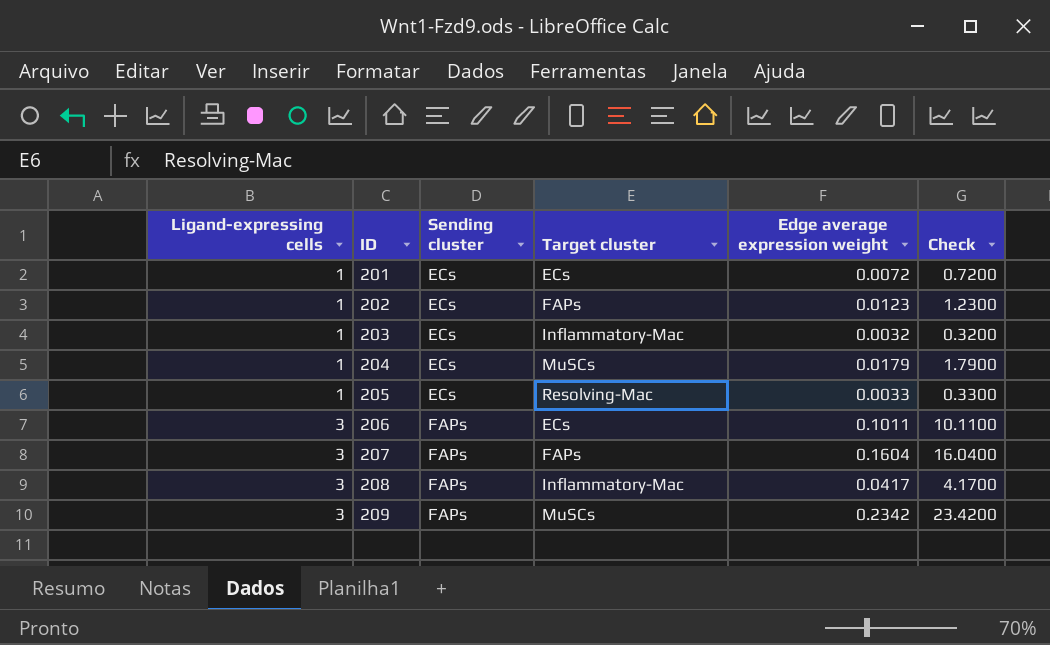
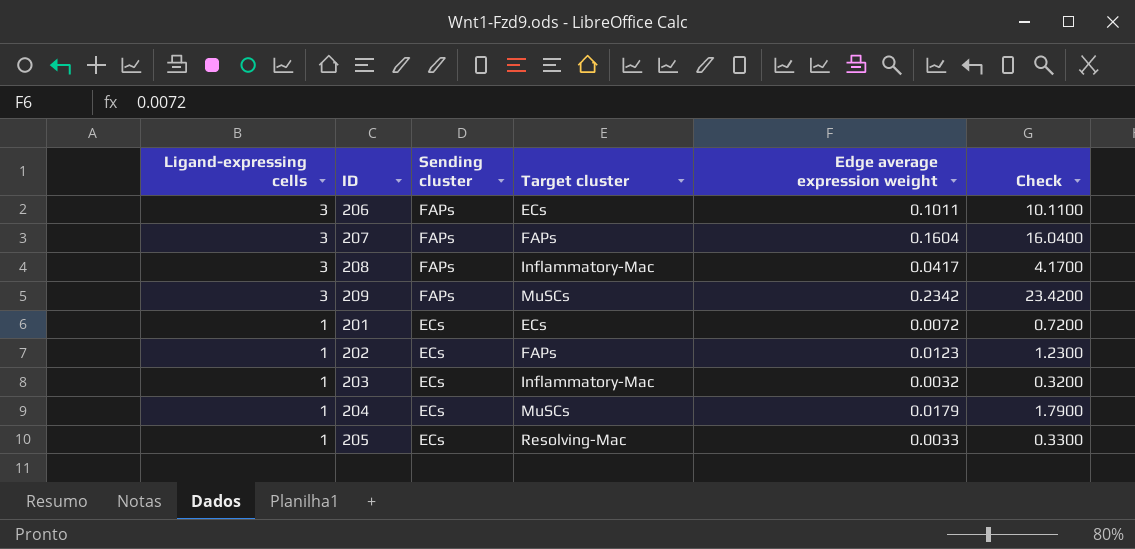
row order: Ligand-expressing cells ascending -> Ligand-expressing cells descending

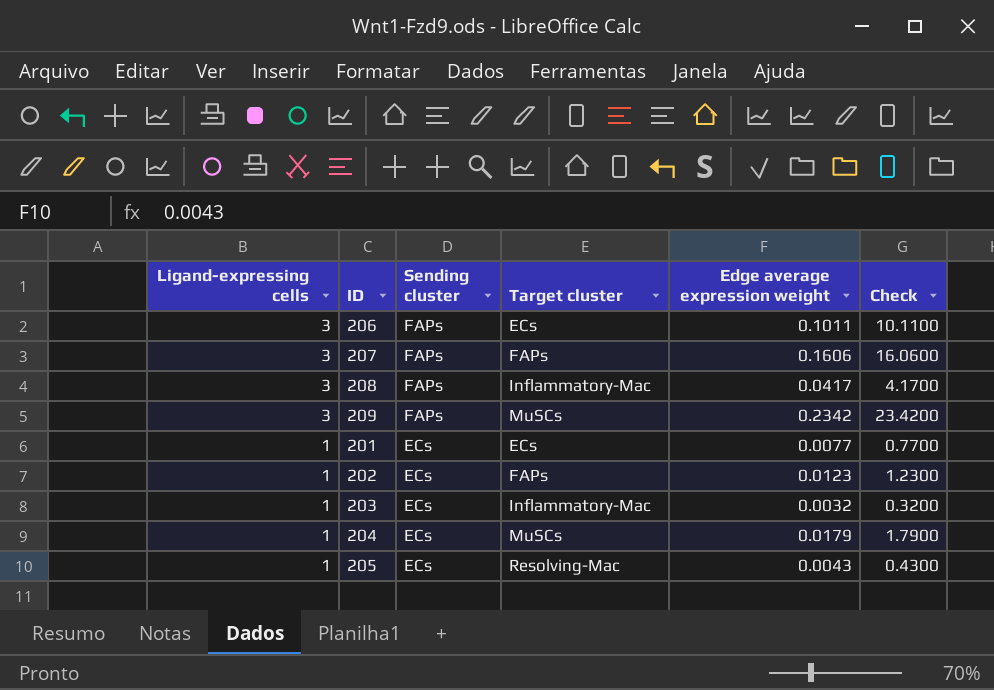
207 | Edge average expression weight: 0.1604 -> 0.1606
207 | Check: 16.0400 -> 16.0600
201 | Edge average expression weight: 0.0072 -> 0.0077
201 | Check: 0.7200 -> 0.7700
205 | Edge average expression weight: 0.0033 -> 0.0043
205 | Check: 0.3300 -> 0.4300

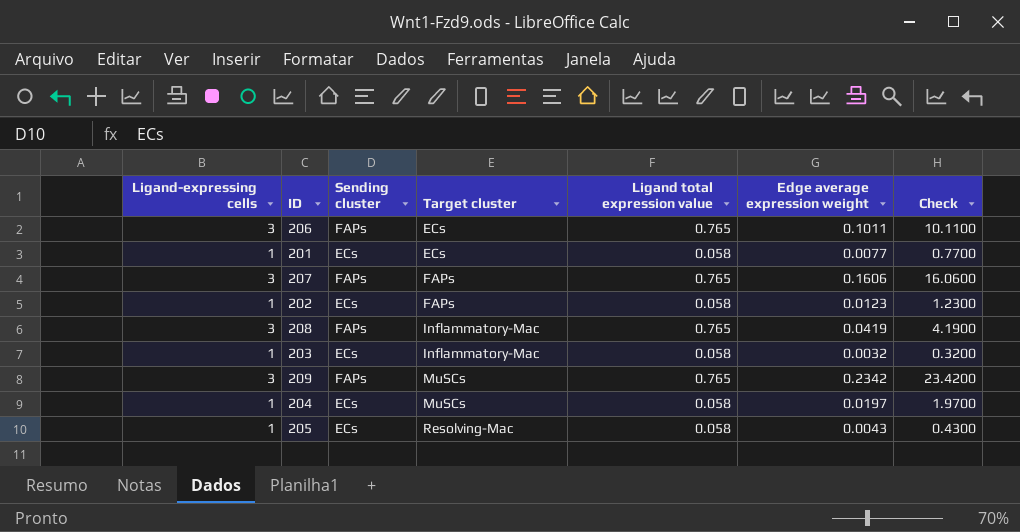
row order: Ligand-expressing cells descending -> Target cluster ascending
column Ligand total expression value | position: none -> 5
208 | Edge average expression weight: 0.0417 -> 0.0419
208 | Check: 4.1700 -> 4.1900
204 | Edge average expression weight: 0.0179 -> 0.0197
204 | Check: 1.7900 -> 1.9700

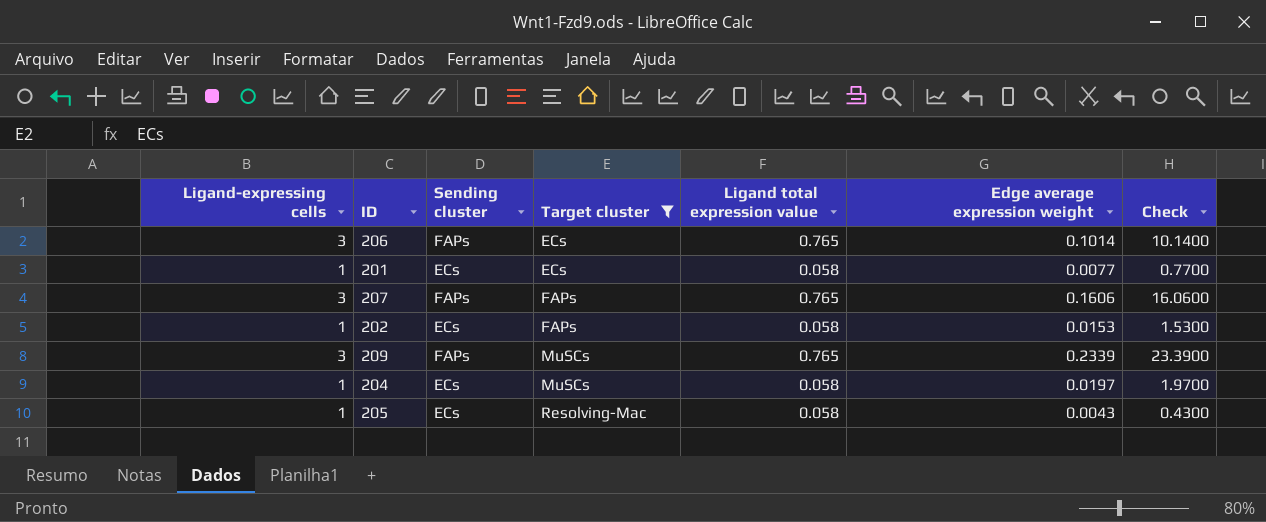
filter: none -> Target cluster != Inflammatory-Mac
206 | Edge average expression weight: 0.1011 -> 0.1014
206 | Check: 10.1100 -> 10.1400
202 | Edge average expression weight: 0.0123 -> 0.0153
202 | Check: 1.2300 -> 1.5300
209 | Edge average expression weight: 0.2342 -> 0.2339
209 | Check: 23.4200 -> 23.3900

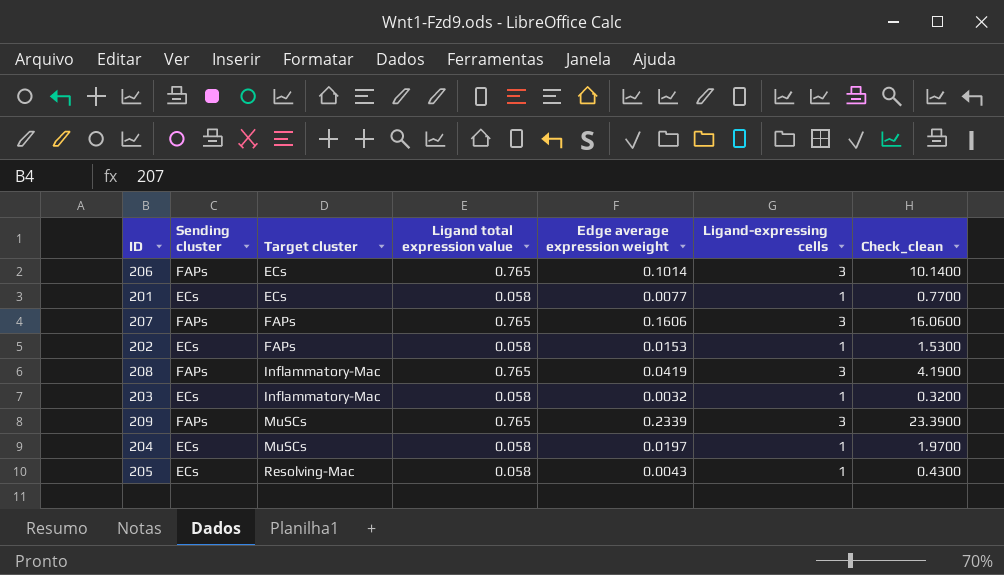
filter: Target cluster != Inflammatory-Mac -> none
column Ligand-expressing cells | position: 1 -> 6
column name: Check -> Check_clean

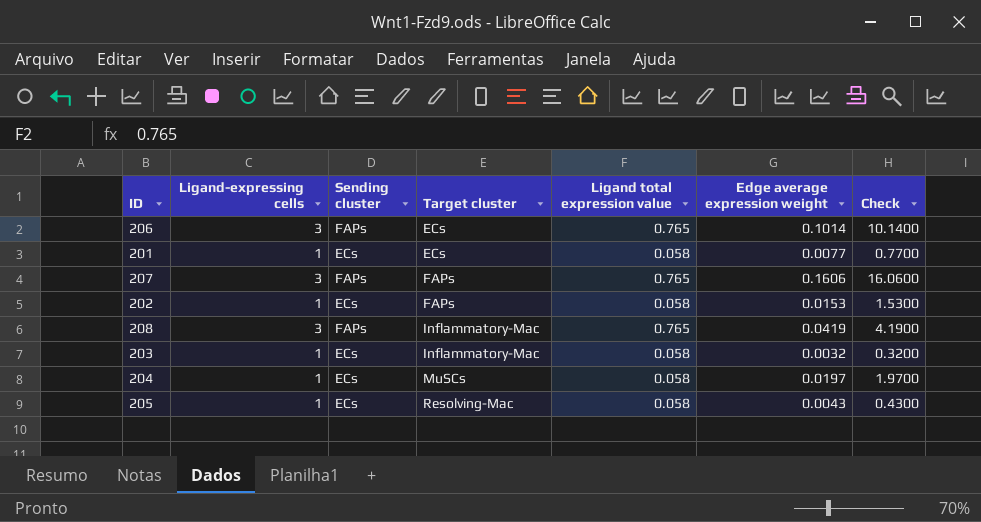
column Ligand-expressing cells | position: 6 -> 2
column name: Check_clean -> Check
row 209: FAPs | MuSCs | 0.765 | 0.2339 | 3 | 23.3900 -> none

